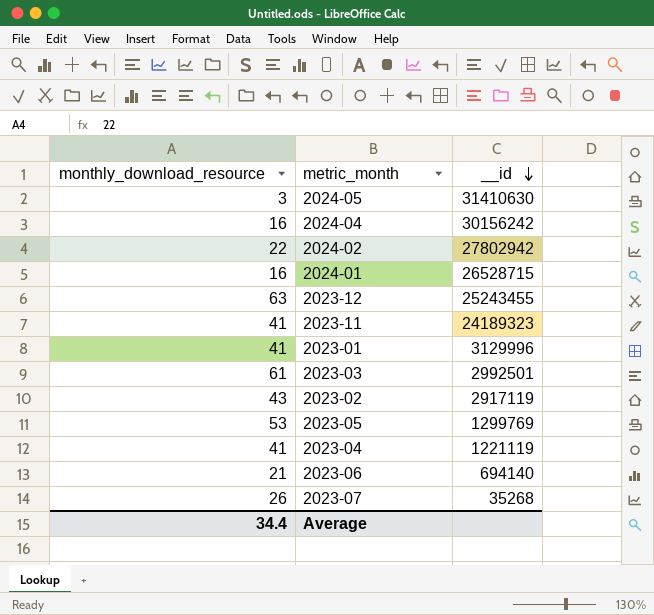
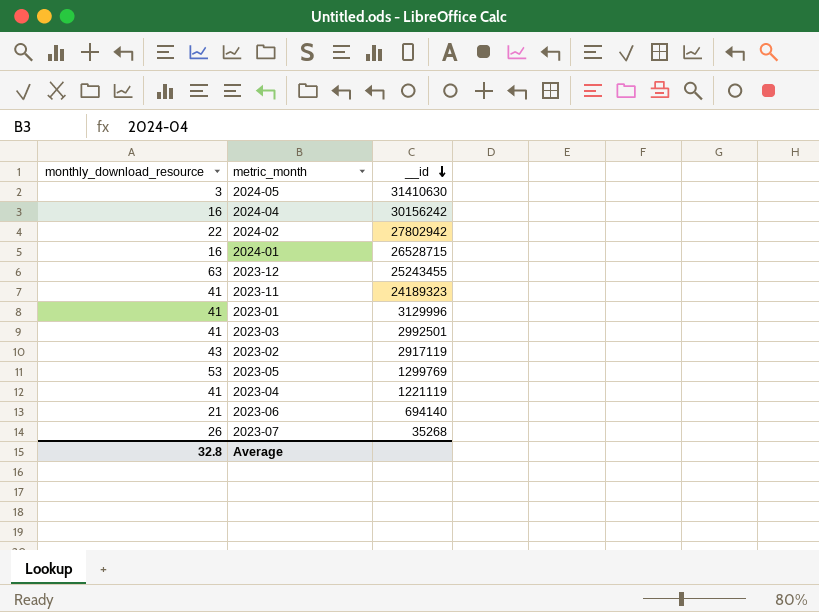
2023-03 | monthly_download_resource: 61 -> 41
Average | monthly_download_resource: 34.4 -> 32.8

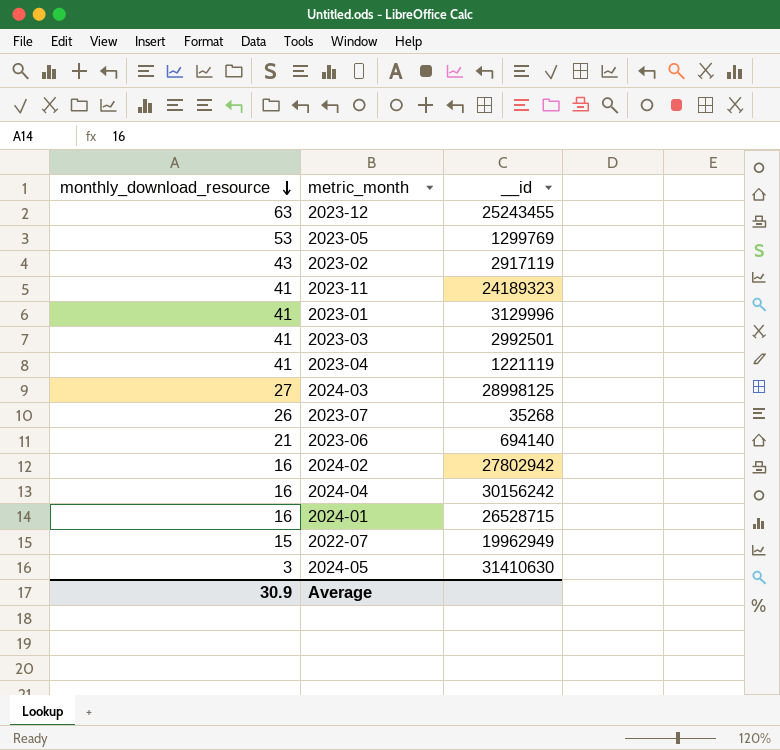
row order: __id descending -> monthly_download_resource descending
row 2024-03: none -> 27 | 28998125
2024-02 | monthly_download_resource: 22 -> 16
row 2022-07: none -> 15 | 19962949
Average | monthly_download_resource: 32.8 -> 30.9

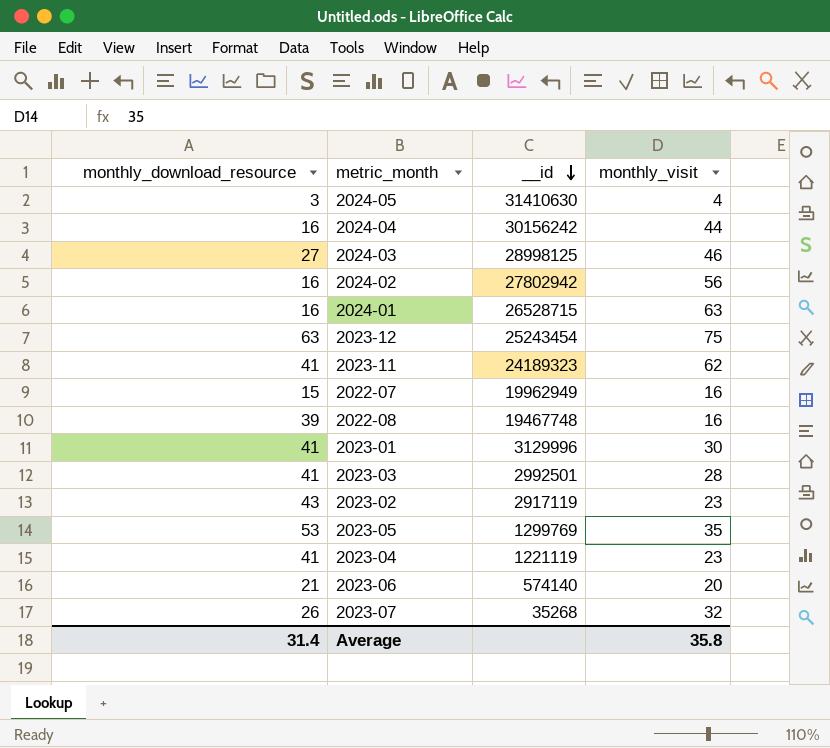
row order: monthly_download_resource descending -> __id descending
column monthly_visit | position: none -> 4
2023-12 | __id: 25243455 -> 25243454
row 2022-08: none -> 39 | 19467748 | 16
2023-06 | __id: 694140 -> 574140
Average | monthly_download_resource: 30.9 -> 31.4

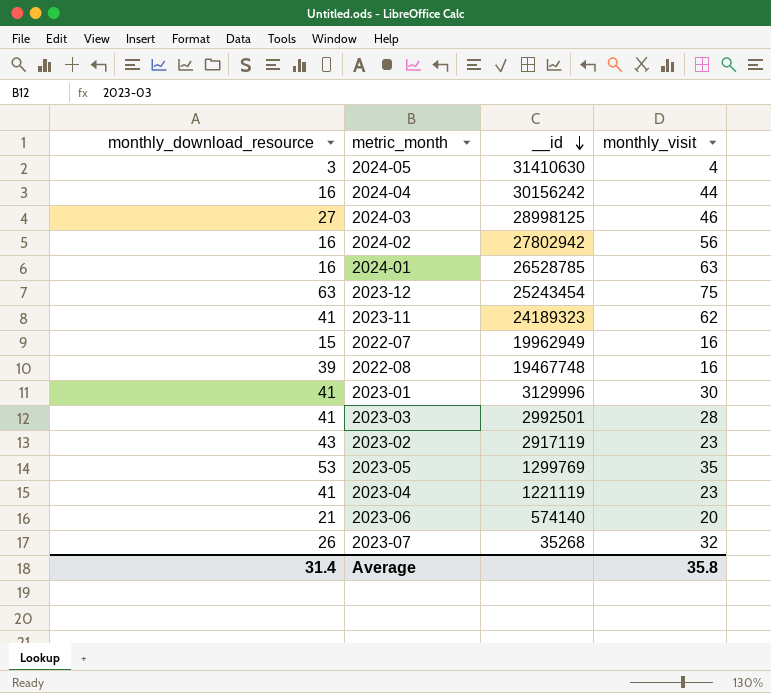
2024-01 | __id: 26528715 -> 26528785

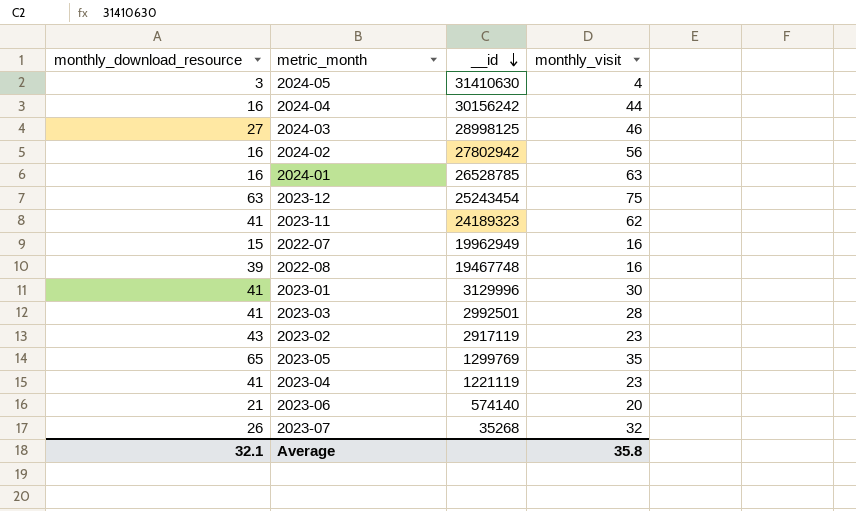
2023-05 | monthly_download_resource: 53 -> 65
Average | monthly_download_resource: 31.4 -> 32.1

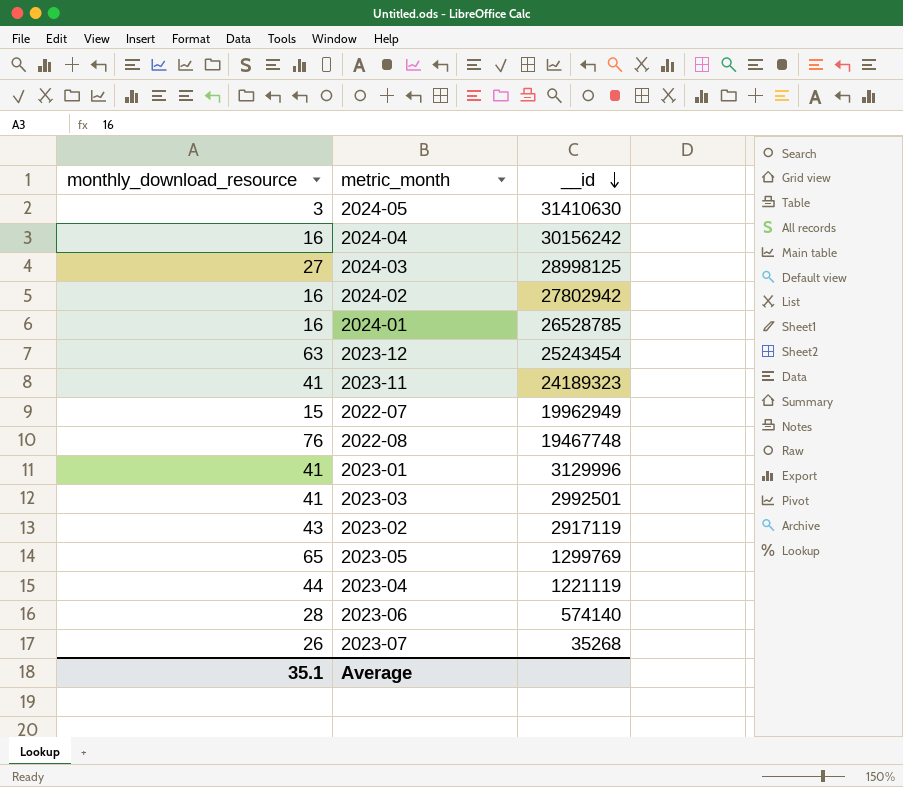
column monthly_visit | position: 4 -> none
2022-08 | monthly_download_resource: 39 -> 76
2023-04 | monthly_download_resource: 41 -> 44
2023-06 | monthly_download_resource: 21 -> 28
Average | monthly_download_resource: 32.1 -> 35.1

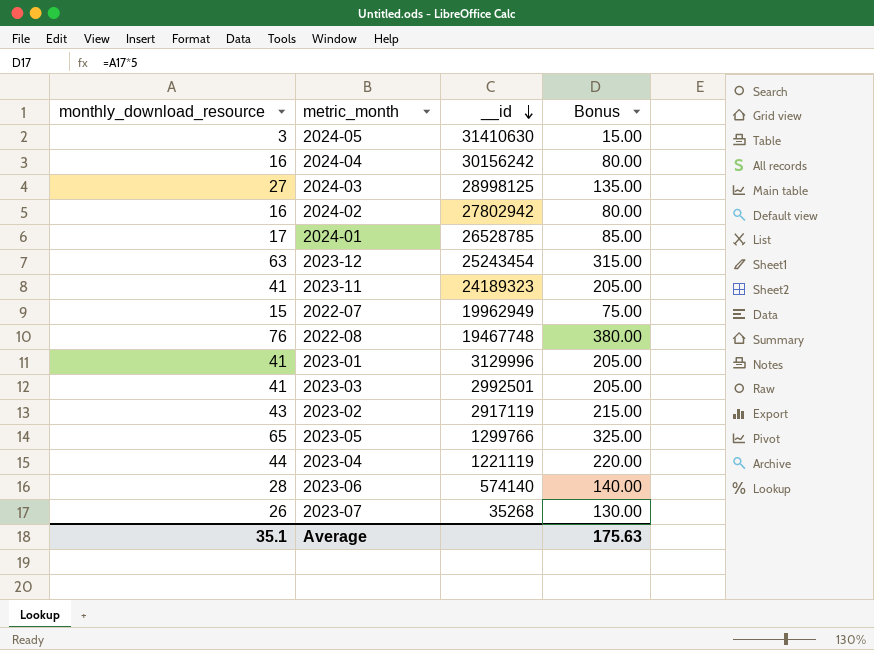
column Bonus | formula: none -> [monthly_download_resource] * 5
2024-01 | monthly_download_resource: 16 -> 17
2023-05 | __id: 1299769 -> 1299766

